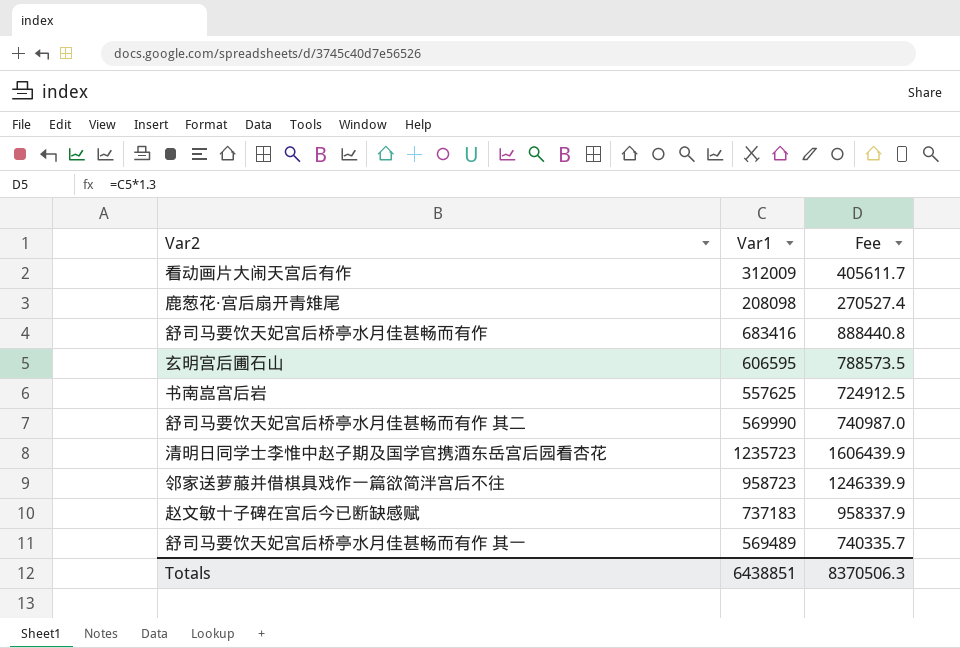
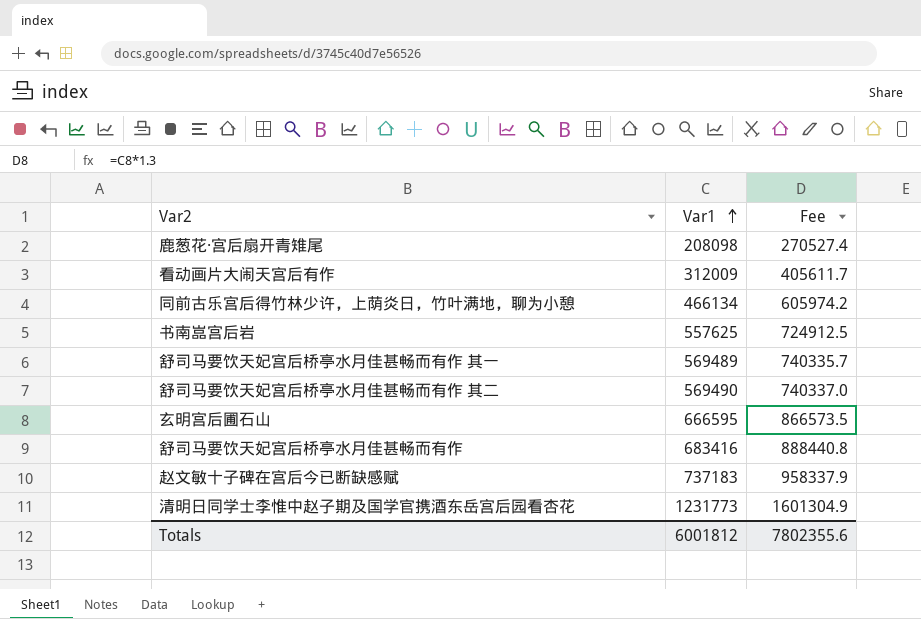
row order: none -> Var1 ascending
row 邻家送萝菔并借棋具戏作一篇欲简泮宫后不往: 958723 | 1246339.9 -> none
row 同前古乐宫后得竹林少许，上荫炎日，竹叶满地，聊为小憩: none -> 466134 | 605974.2
舒司马要饮天妃宫后桥亭水月佳甚畅而有作 其二 | Var1: 569990 -> 569490
舒司马要饮天妃宫后桥亭水月佳甚畅而有作 其二 | Fee: 740987.0 -> 740337.0
玄明宫后圃石山 | Var1: 606595 -> 666595
玄明宫后圃石山 | Fee: 788573.5 -> 866573.5
清明日同学士李惟中赵子期及国学官携酒东岳宫后园看杏花 | Var1: 1235723 -> 1231773
清明日同学士李惟中赵子期及国学官携酒东岳宫后园看杏花 | Fee: 1606439.9 -> 1601304.9
Totals | Var1: 6438851 -> 6001812
Totals | Fee: 8370506.3 -> 7802355.6

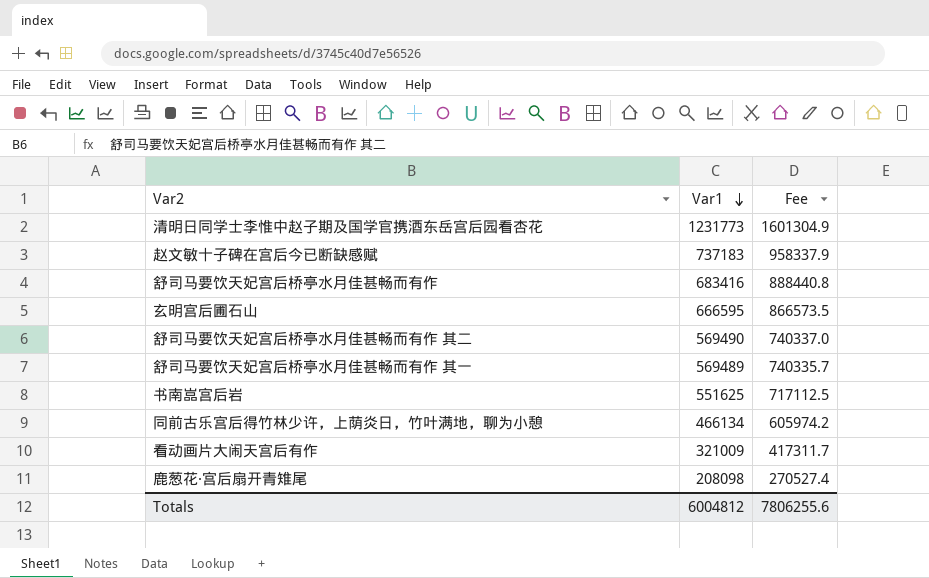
row order: Var1 ascending -> Var1 descending
书南嵓宫后岩 | Var1: 557625 -> 551625
书南嵓宫后岩 | Fee: 724912.5 -> 717112.5
看动画片大闹天宫后有作 | Var1: 312009 -> 321009
看动画片大闹天宫后有作 | Fee: 405611.7 -> 417311.7
Totals | Var1: 6001812 -> 6004812
Totals | Fee: 7802355.6 -> 7806255.6

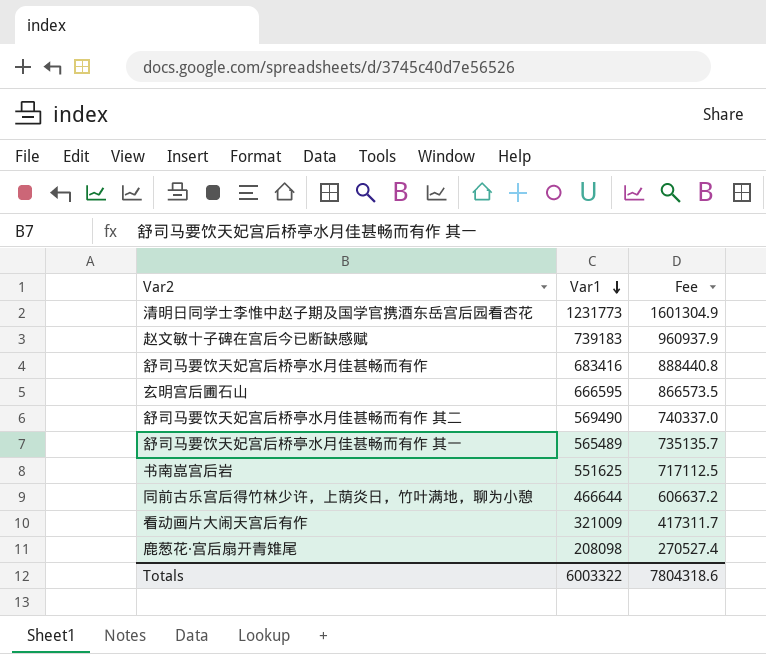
赵文敏十子碑在宫后今已断缺感赋 | Var1: 737183 -> 739183
赵文敏十子碑在宫后今已断缺感赋 | Fee: 958337.9 -> 960937.9
舒司马要饮天妃宫后桥亭水月佳甚畅而有作 其一 | Var1: 569489 -> 565489
舒司马要饮天妃宫后桥亭水月佳甚畅而有作 其一 | Fee: 740335.7 -> 735135.7
同前古乐宫后得竹林少许，上荫炎日，竹叶满地，聊为小憩 | Var1: 466134 -> 466644
同前古乐宫后得竹林少许，上荫炎日，竹叶满地，聊为小憩 | Fee: 605974.2 -> 606637.2
Totals | Var1: 6004812 -> 6003322
Totals | Fee: 7806255.6 -> 7804318.6

